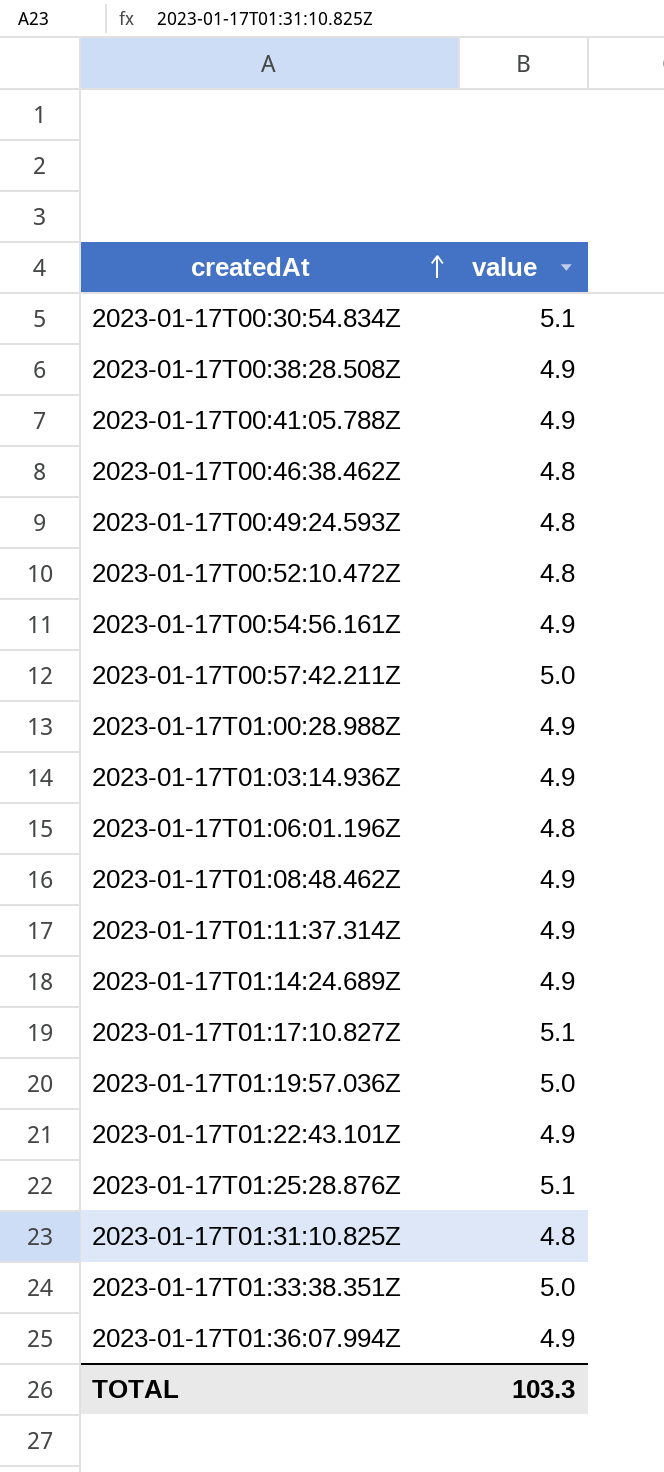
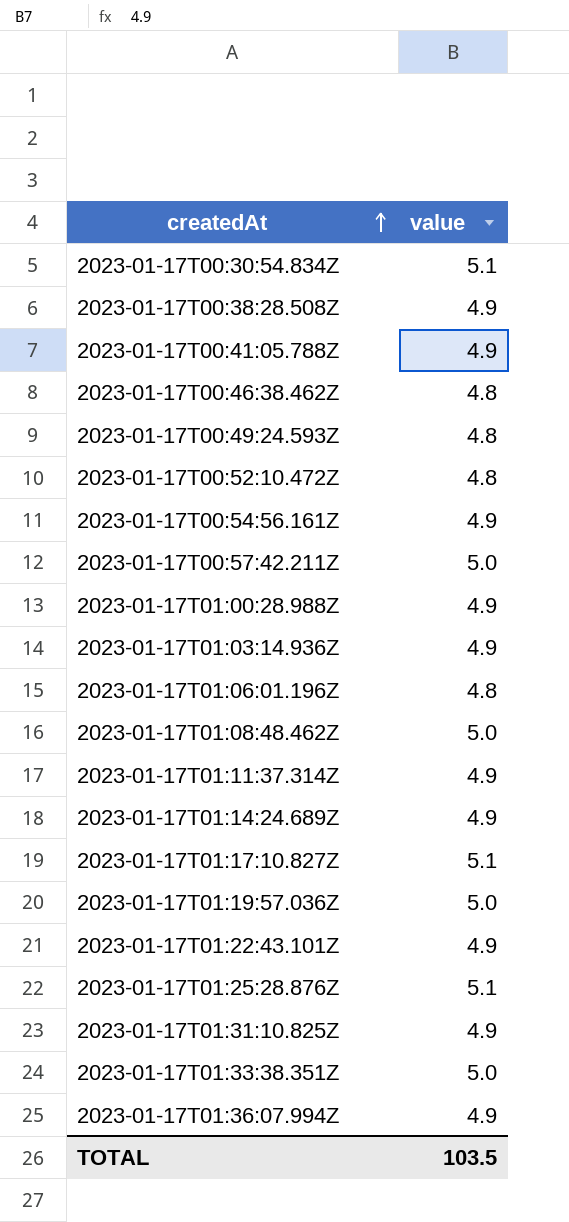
2023-01-17T01:08:48.462Z | value: 4.9 -> 5.0
2023-01-17T01:31:10.825Z | value: 4.8 -> 4.9
TOTAL | value: 103.3 -> 103.5

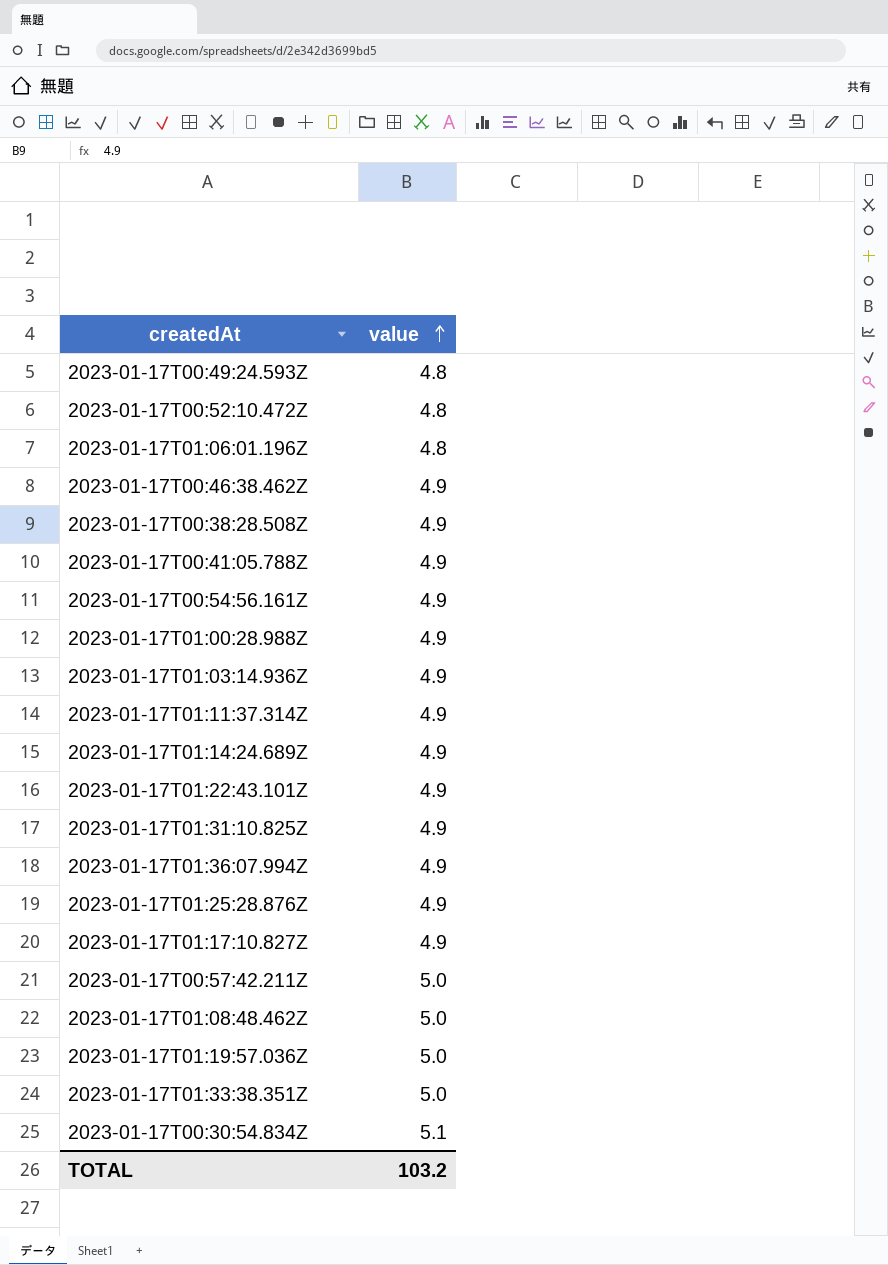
row order: createdAt ascending -> value ascending
2023-01-17T00:46:38.462Z | value: 4.8 -> 4.9
2023-01-17T01:25:28.876Z | value: 5.1 -> 4.9
2023-01-17T01:17:10.827Z | value: 5.1 -> 4.9
TOTAL | value: 103.5 -> 103.2

